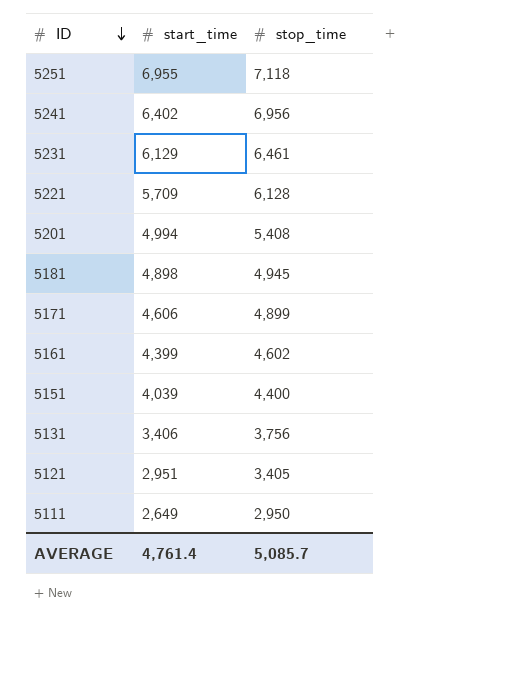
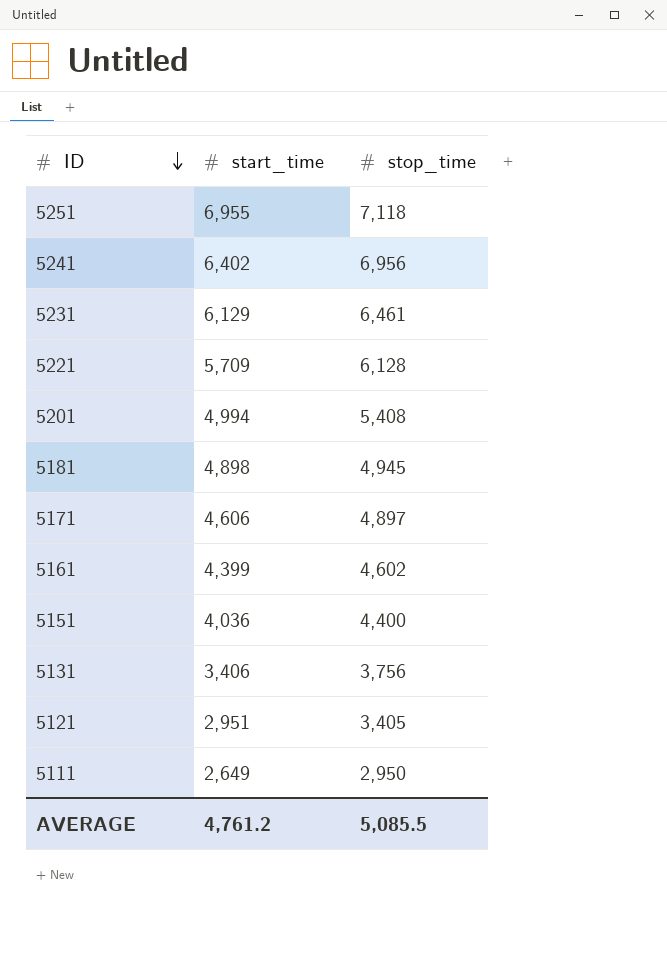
5171 | stop_time: 4,899 -> 4,897
5151 | start_time: 4,039 -> 4,036
AVERAGE | start_time: 4,761.4 -> 4,761.2
AVERAGE | stop_time: 5,085.7 -> 5,085.5

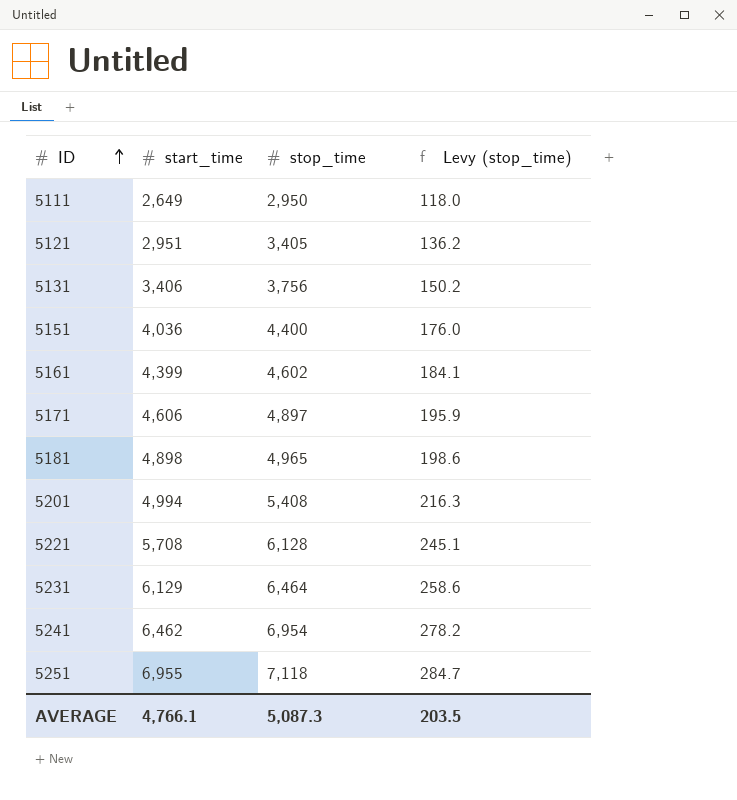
row order: ID descending -> ID ascending
column Levy (stop_time) | formula: none -> [stop_time] * 0.04
5181 | stop_time: 4,945 -> 4,965
5221 | start_time: 5,709 -> 5,708
5231 | stop_time: 6,461 -> 6,464
5241 | start_time: 6,402 -> 6,462
5241 | stop_time: 6,956 -> 6,954
AVERAGE | start_time: 4,761.2 -> 4,766.1
AVERAGE | stop_time: 5,085.5 -> 5,087.3

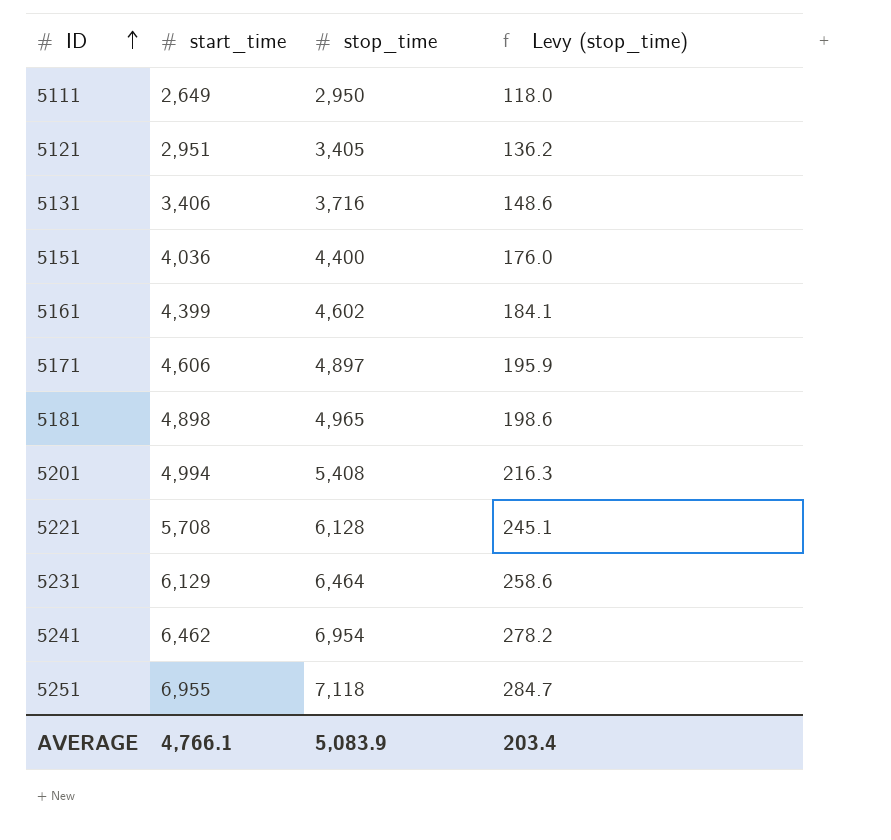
5131 | stop_time: 3,756 -> 3,716
5131 | Levy (stop_time): 150.2 -> 148.6
AVERAGE | stop_time: 5,087.3 -> 5,083.9
AVERAGE | Levy (stop_time): 203.5 -> 203.4

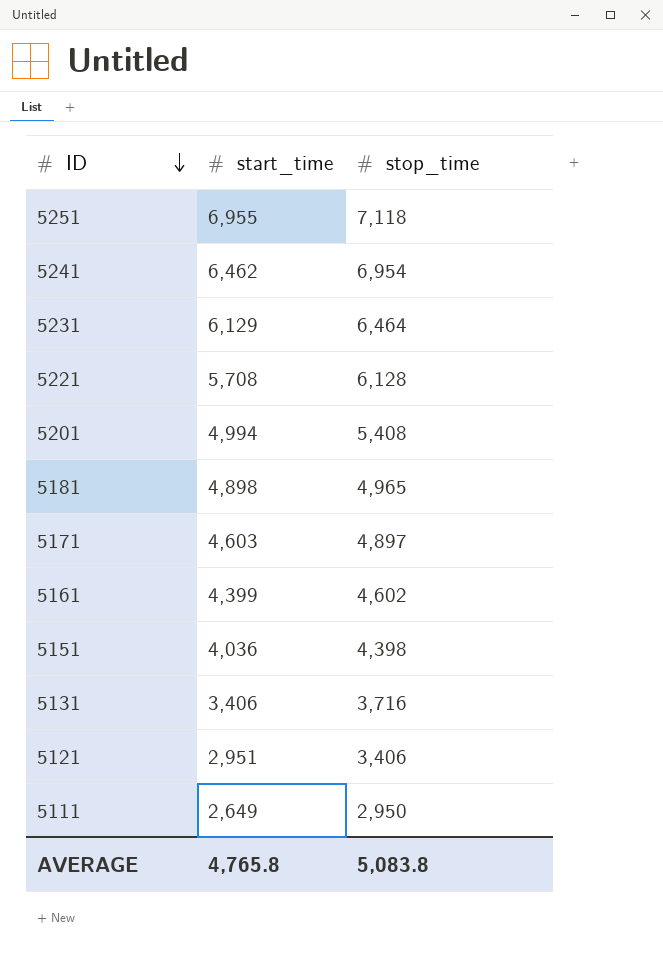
row order: ID ascending -> ID descending
column Levy (stop_time) | formula: [stop_time] * 0.04 -> none
5171 | start_time: 4,606 -> 4,603
5151 | stop_time: 4,400 -> 4,398
5121 | stop_time: 3,405 -> 3,406
AVERAGE | start_time: 4,766.1 -> 4,765.8
AVERAGE | stop_time: 5,083.9 -> 5,083.8

